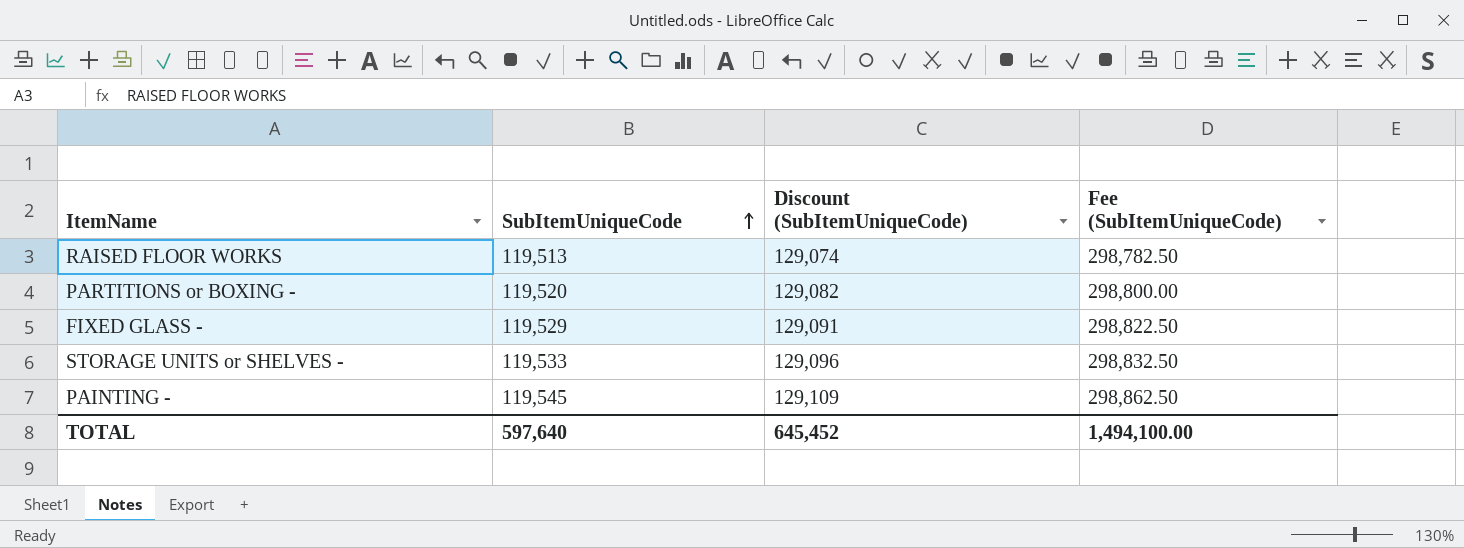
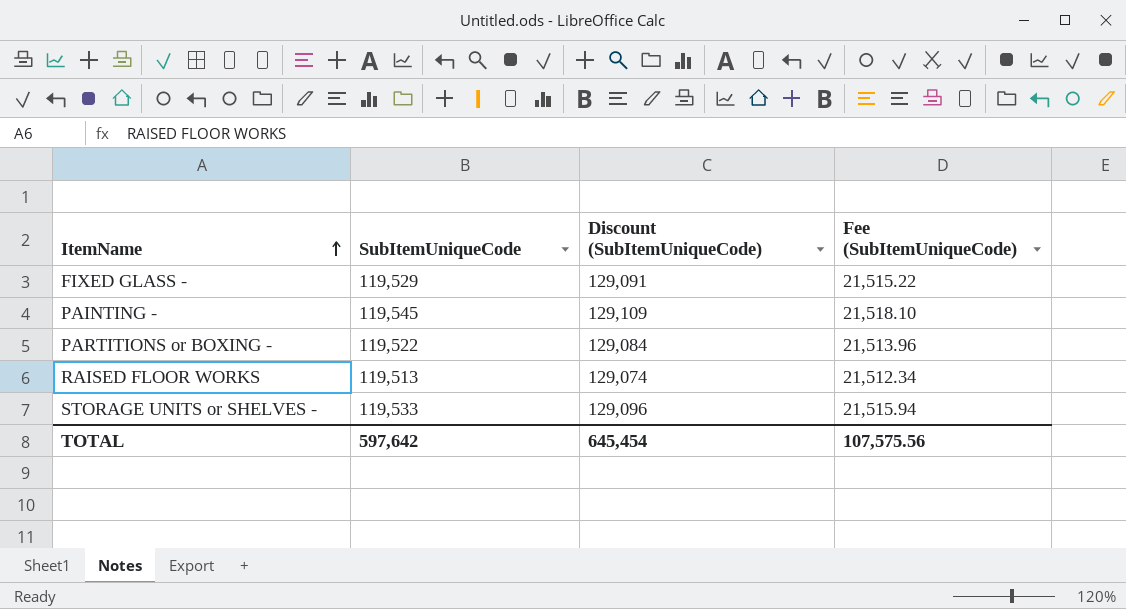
row order: SubItemUniqueCode ascending -> ItemName ascending
column Fee (SubItemUniqueCode) | formula: [SubItemUniqueCode] * 2.5 -> [SubItemUniqueCode] * 0.18
PARTITIONS or BOXING - | SubItemUniqueCode: 119,520 -> 119,522
PARTITIONS or BOXING - | Discount (SubItemUniqueCode): 129,082 -> 129,084
TOTAL | SubItemUniqueCode: 597,640 -> 597,642
TOTAL | Discount (SubItemUniqueCode): 645,452 -> 645,454
TOTAL | Fee (SubItemUniqueCode): 1,494,100.00 -> 107,575.56

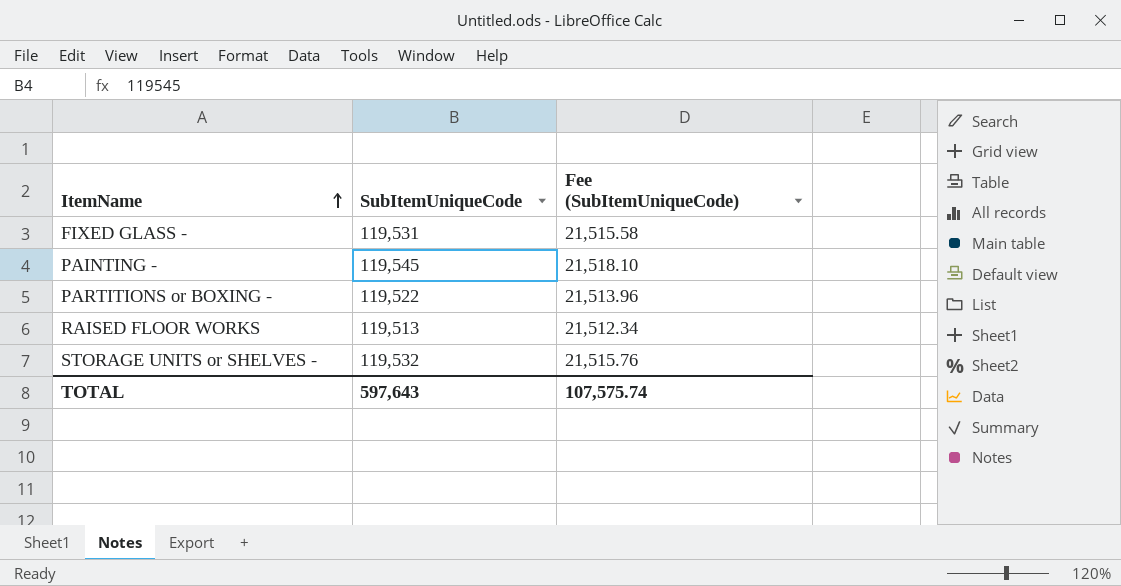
column Discount (SubItemUniqueCode) | formula: [SubItemUniqueCode] * 1.08 -> none
FIXED GLASS - | SubItemUniqueCode: 119,529 -> 119,531
FIXED GLASS - | Fee (SubItemUniqueCode): 21,515.22 -> 21,515.58
STORAGE UNITS or SHELVES - | SubItemUniqueCode: 119,533 -> 119,532
STORAGE UNITS or SHELVES - | Fee (SubItemUniqueCode): 21,515.94 -> 21,515.76
TOTAL | SubItemUniqueCode: 597,642 -> 597,643
TOTAL | Fee (SubItemUniqueCode): 107,575.56 -> 107,575.74

